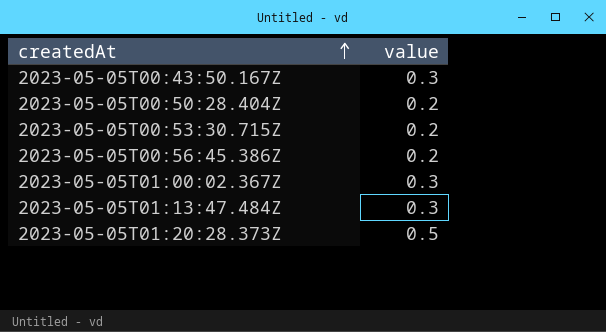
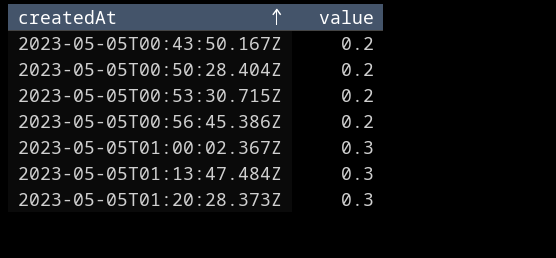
2023-05-05T00:43:50.167Z | value: 0.3 -> 0.2
2023-05-05T01:20:28.373Z | value: 0.5 -> 0.3

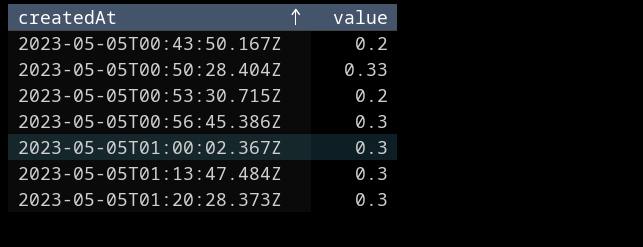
2023-05-05T00:50:28.404Z | value: 0.2 -> 0.33
2023-05-05T00:56:45.386Z | value: 0.2 -> 0.3

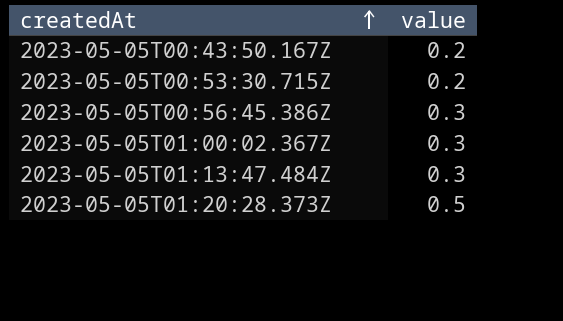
row 2023-05-05T00:50:28.404Z: 0.33 -> none
2023-05-05T01:20:28.373Z | value: 0.3 -> 0.5

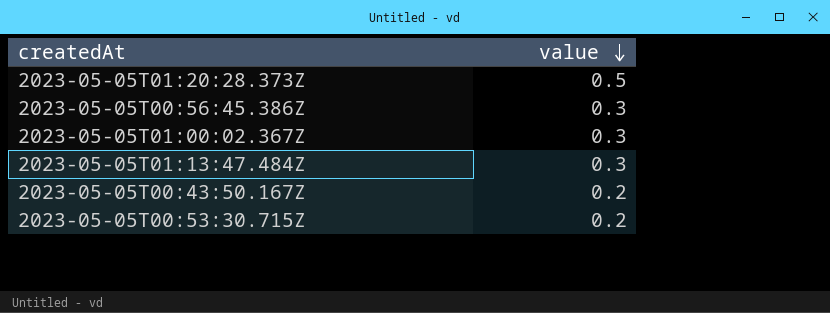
row order: createdAt ascending -> value descending

